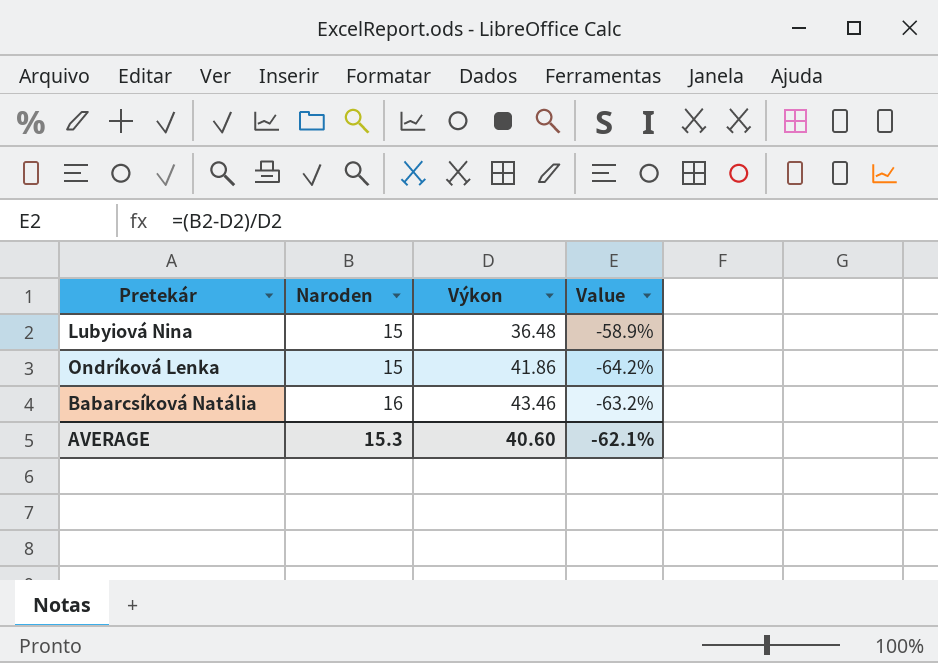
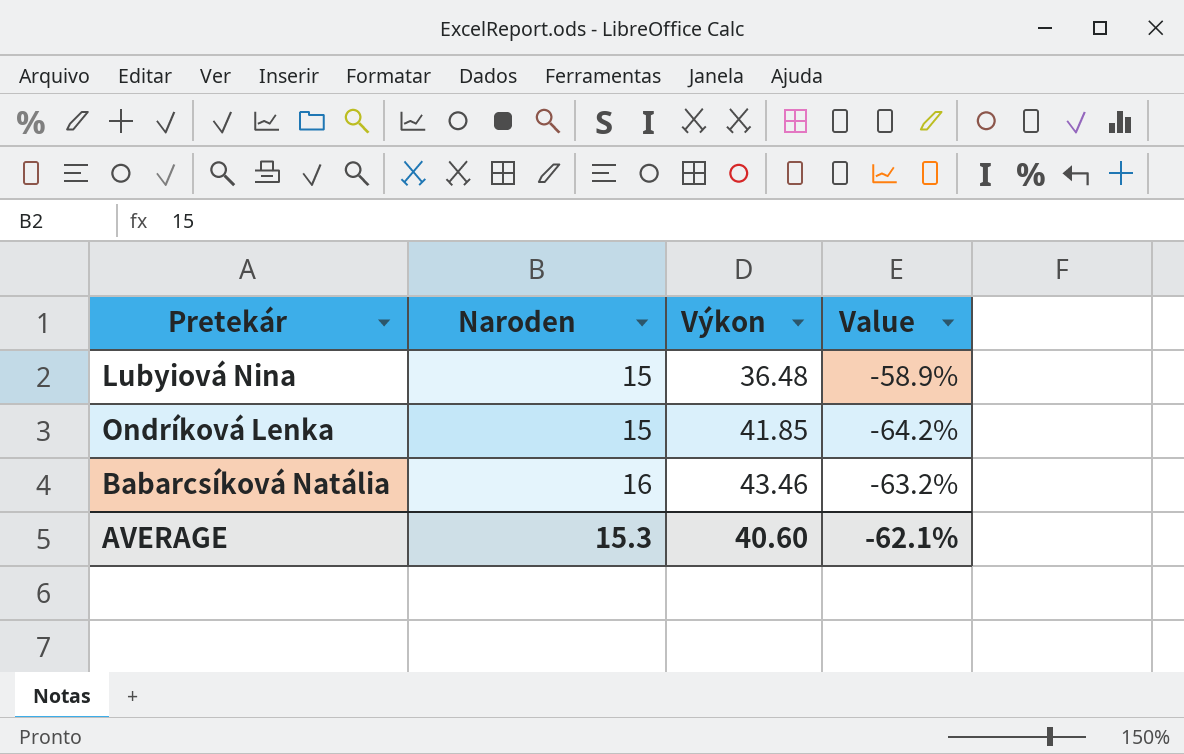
Ondríková Lenka | Výkon: 41.86 -> 41.85

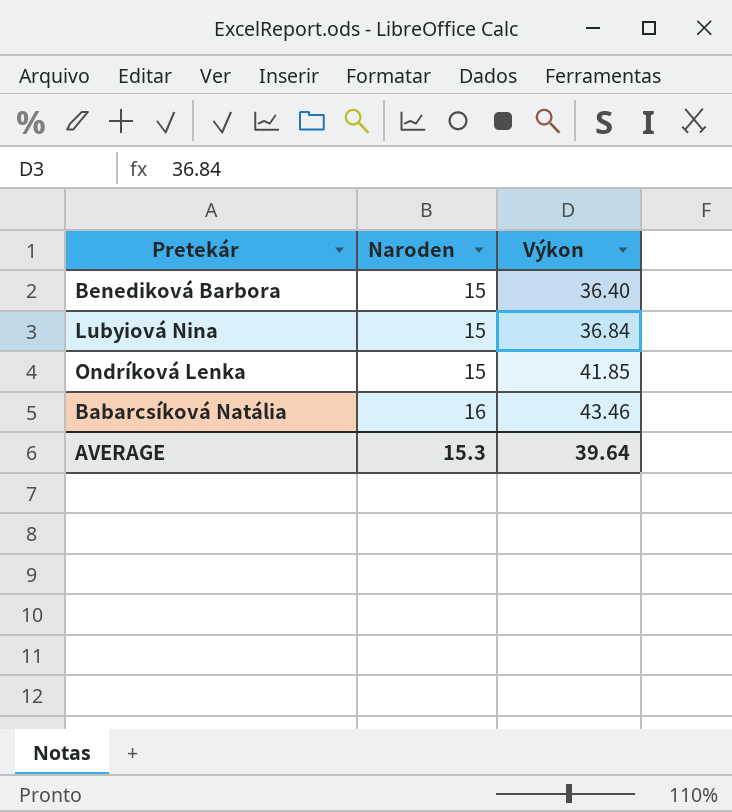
column Value | formula: ([Naroden] - [Výkon]) / [Výkon] -> none
row Benediková Barbora: none -> 15 | 36.40
Lubyiová Nina | Výkon: 36.48 -> 36.84
AVERAGE | Výkon: 40.60 -> 39.64

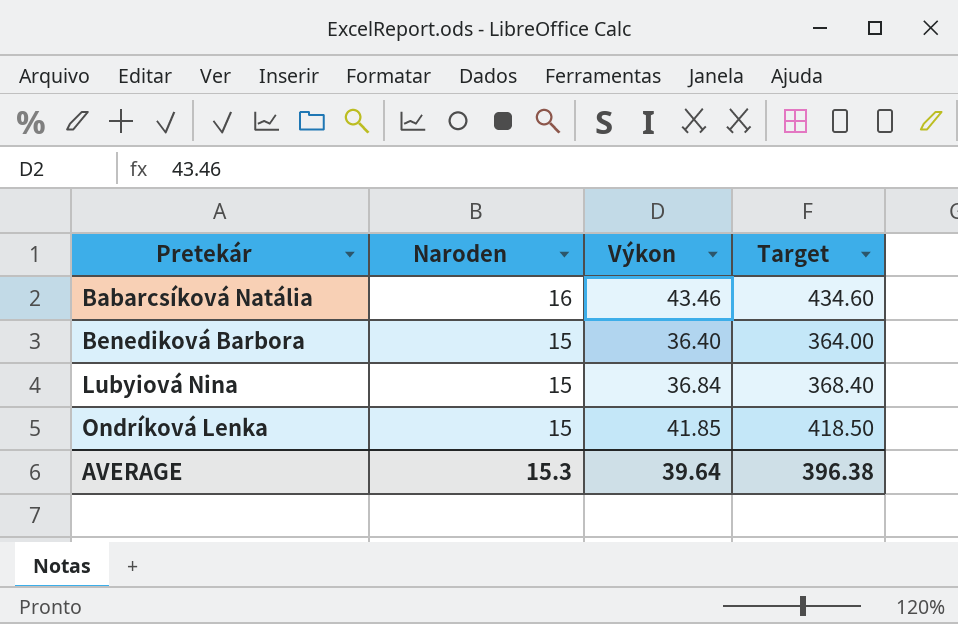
row order: Naroden ascending -> Pretekár ascending
column Target | formula: none -> [Výkon] * 10

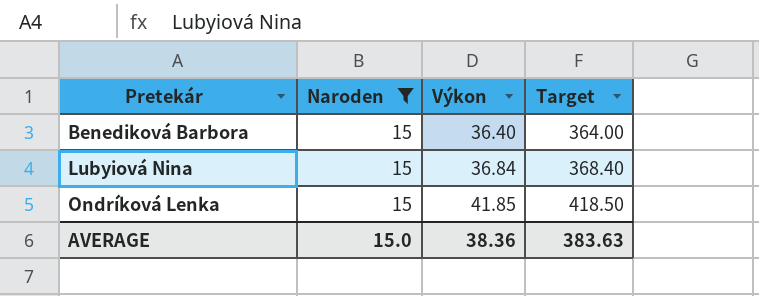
filter: none -> Naroden = 15
AVERAGE | Naroden: 15.3 -> 15.0
AVERAGE | Výkon: 39.64 -> 38.36
AVERAGE | Target: 396.38 -> 383.63

